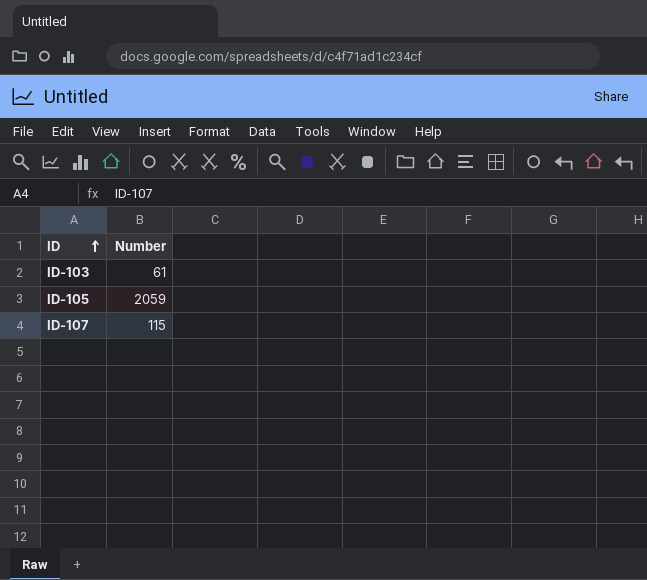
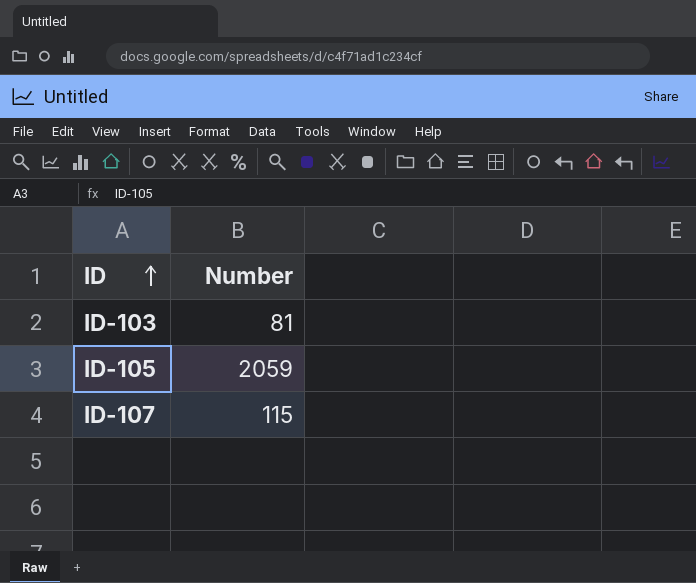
ID-103 | Number: 61 -> 81

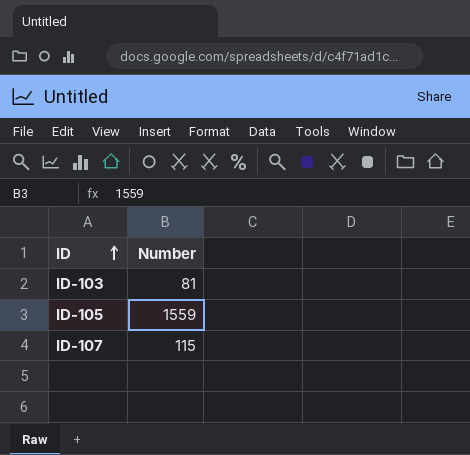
ID-105 | Number: 2059 -> 1559

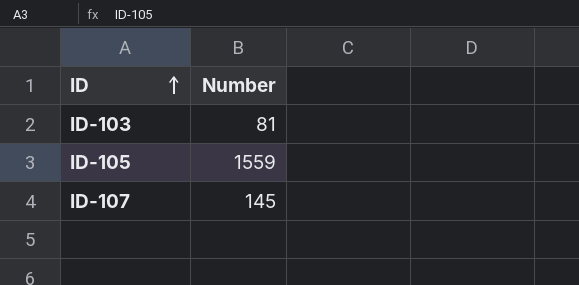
ID-107 | Number: 115 -> 145

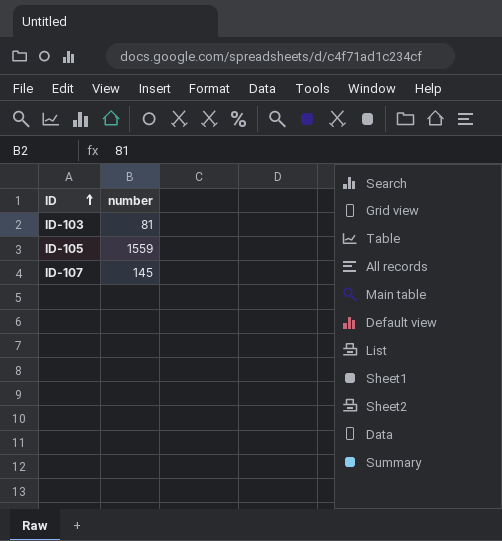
column name: Number -> number

